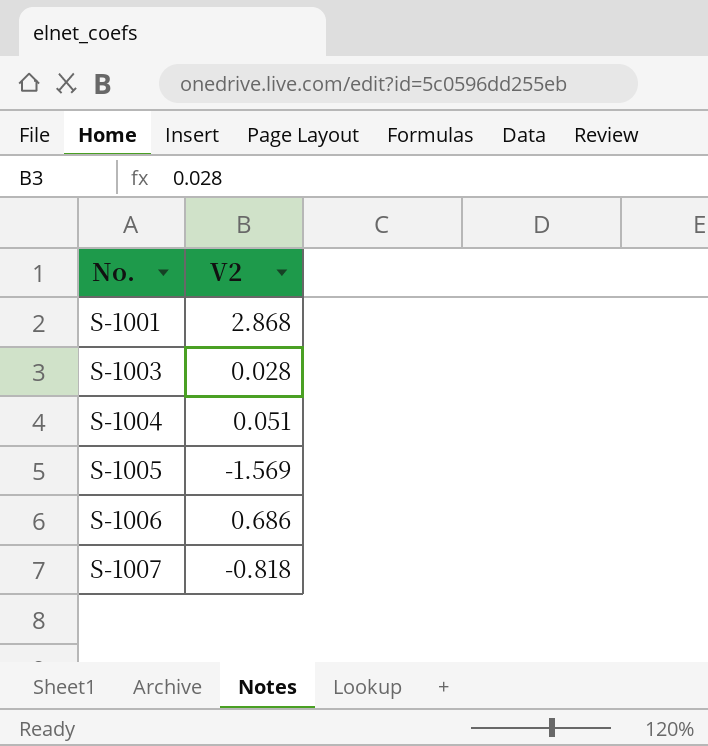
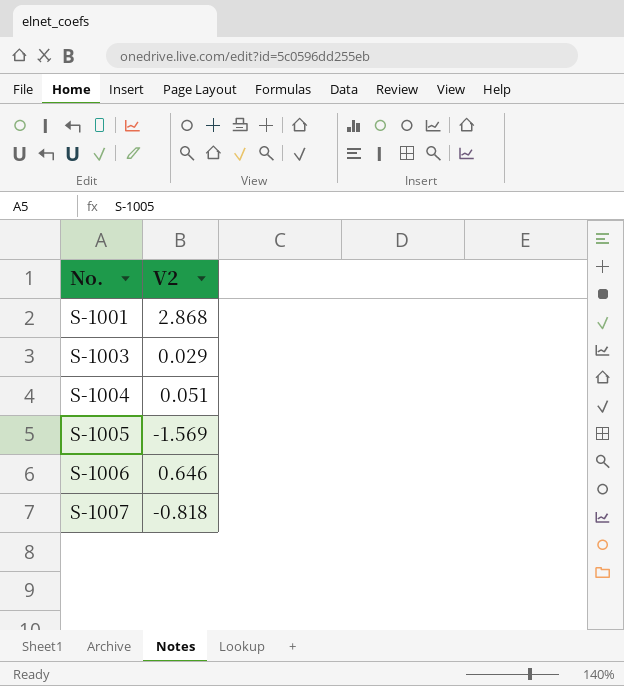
S-1003 | V2: 0.028 -> 0.029
S-1006 | V2: 0.686 -> 0.646

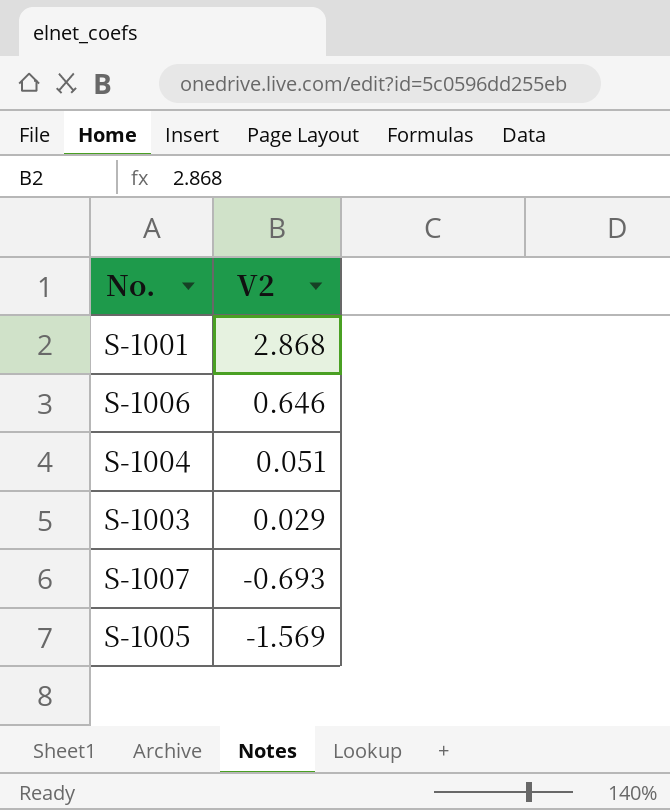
row order: No. ascending -> V2 descending
S-1007 | V2: -0.818 -> -0.693

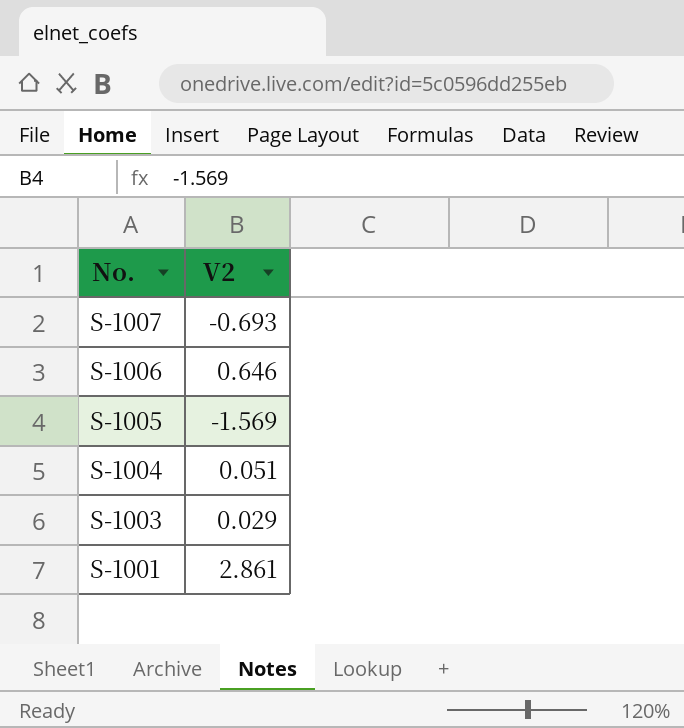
row order: V2 descending -> No. descending
S-1001 | V2: 2.868 -> 2.861

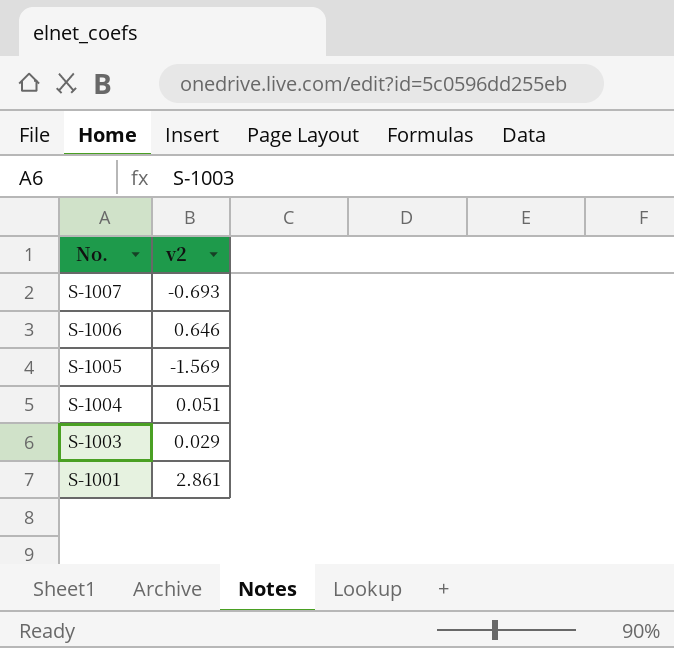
column name: V2 -> v2

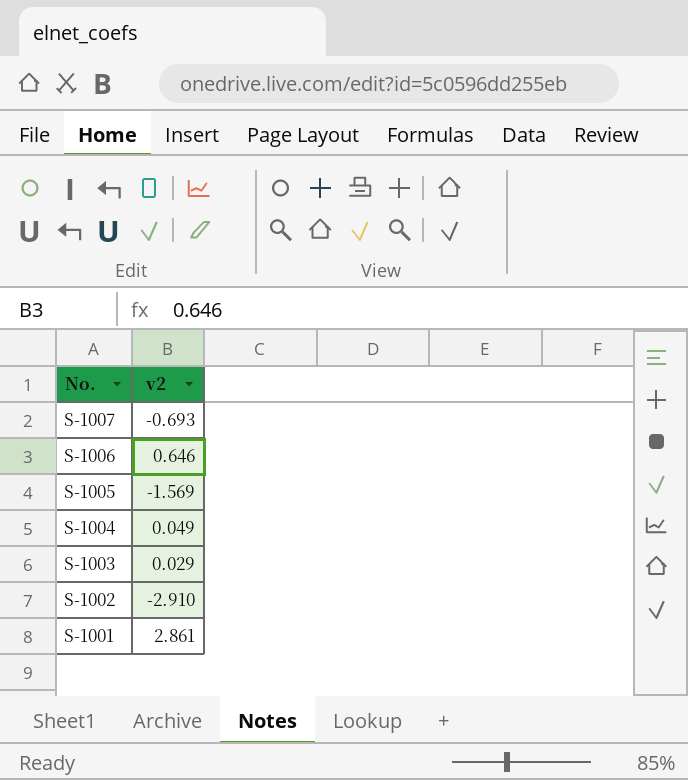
S-1004 | v2: 0.051 -> 0.049
row S-1002: none -> -2.910

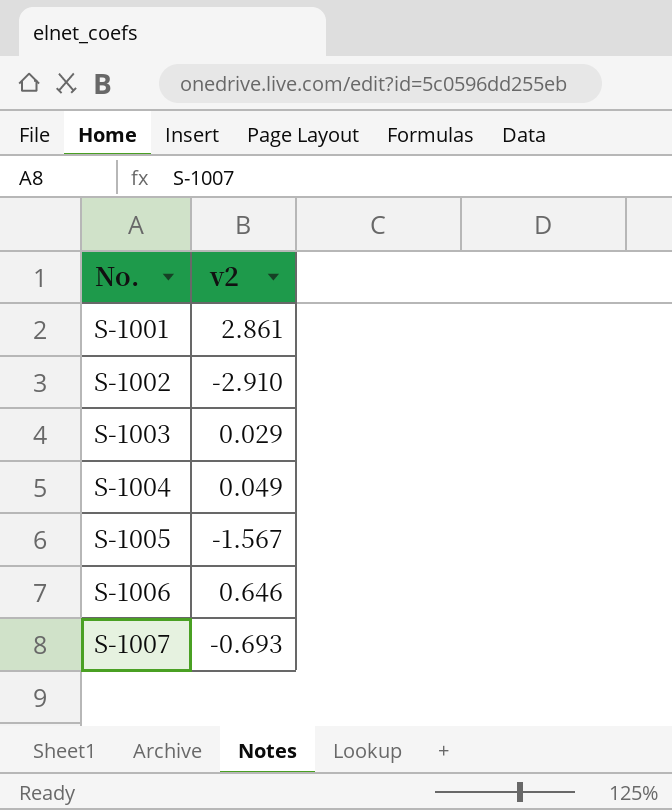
row order: No. descending -> No. ascending
S-1005 | v2: -1.569 -> -1.567

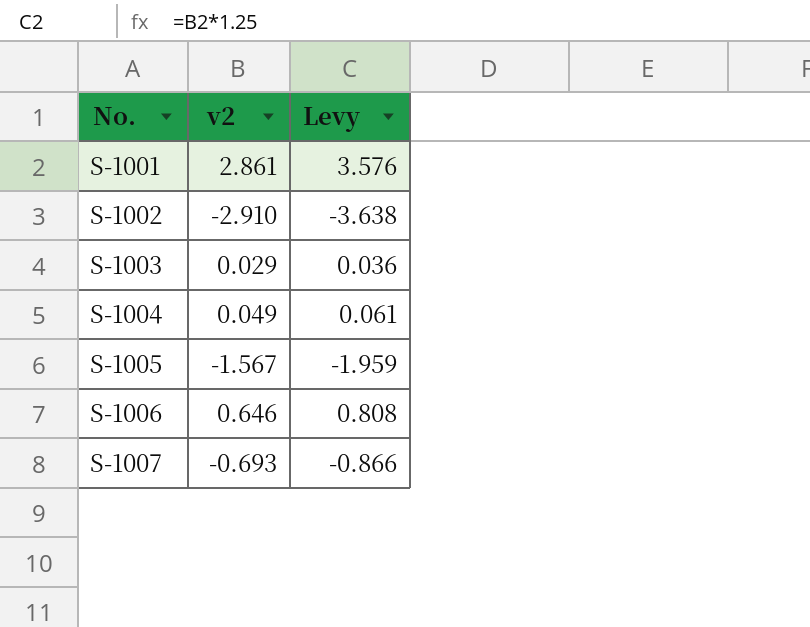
column Levy | formula: none -> [v2] * 1.25

